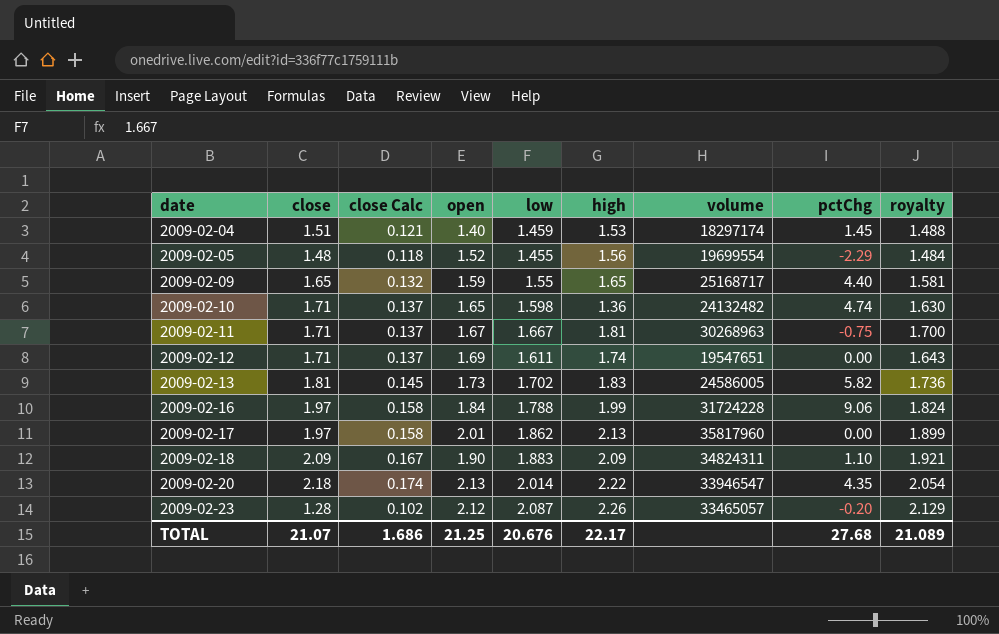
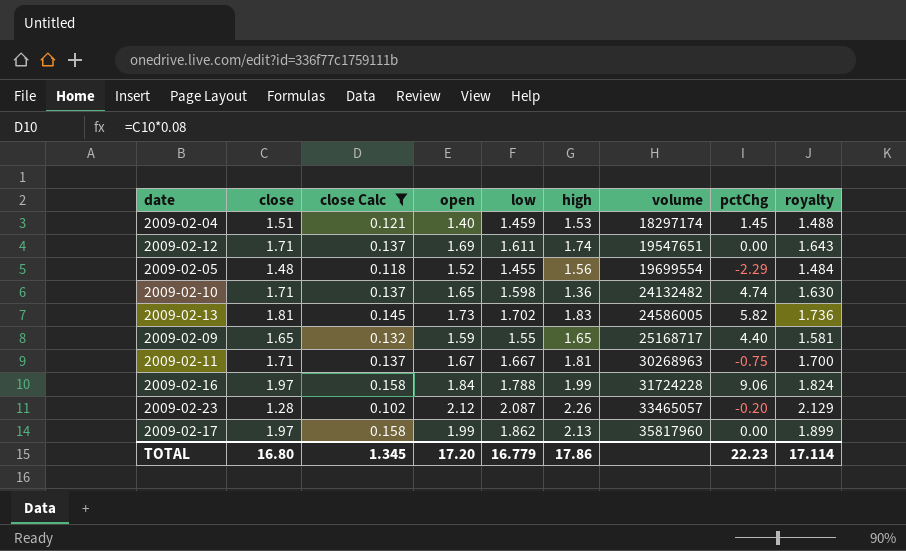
filter: none -> close Calc <= 0.158
row order: date ascending -> volume ascending
2009-02-17 | open: 2.01 -> 1.99
TOTAL | close: 21.07 -> 16.80
TOTAL | close Calc: 1.686 -> 1.345
TOTAL | open: 21.25 -> 17.20
TOTAL | low: 20.676 -> 16.779
TOTAL | high: 22.17 -> 17.86
TOTAL | pctChg: 27.68 -> 22.23
TOTAL | royalty: 21.089 -> 17.114

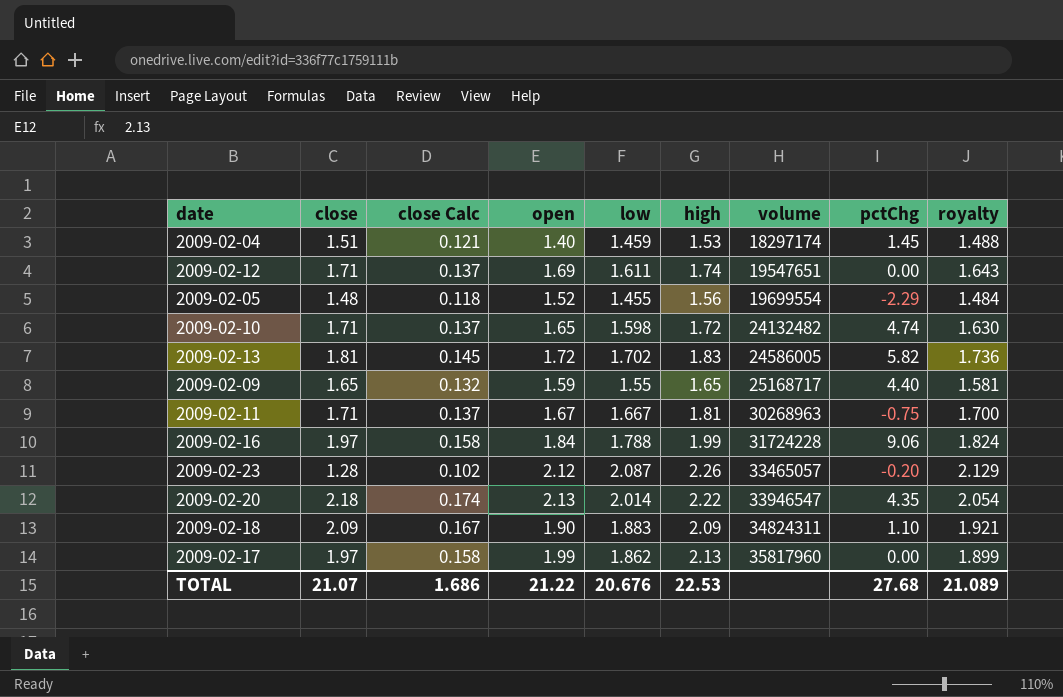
filter: close Calc <= 0.158 -> none
2009-02-10 | high: 1.36 -> 1.72
2009-02-13 | open: 1.73 -> 1.72
TOTAL | close: 16.80 -> 21.07
TOTAL | close Calc: 1.345 -> 1.686
TOTAL | open: 17.20 -> 21.22
TOTAL | low: 16.779 -> 20.676
TOTAL | high: 17.86 -> 22.53
TOTAL | pctChg: 22.23 -> 27.68
TOTAL | royalty: 17.114 -> 21.089

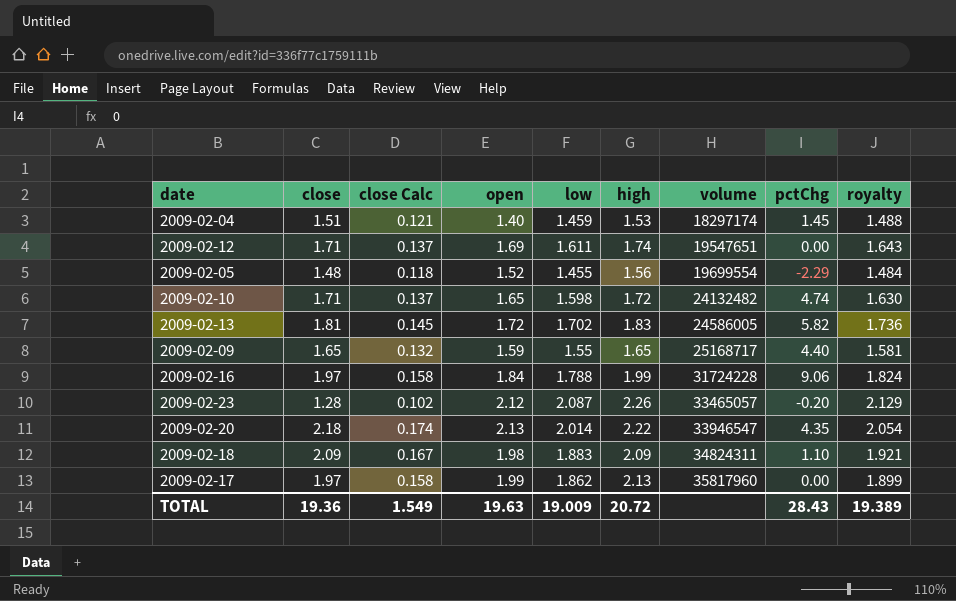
row 2009-02-11: 1.71 | 0.137 | 1.67 | 1.667 | 1.81 | 30268963 | -0.75 | 1.700 -> none
2009-02-18 | open: 1.90 -> 1.98
TOTAL | close: 21.07 -> 19.36
TOTAL | close Calc: 1.686 -> 1.549
TOTAL | open: 21.22 -> 19.63
TOTAL | low: 20.676 -> 19.009
TOTAL | high: 22.53 -> 20.72
TOTAL | pctChg: 27.68 -> 28.43
TOTAL | royalty: 21.089 -> 19.389

